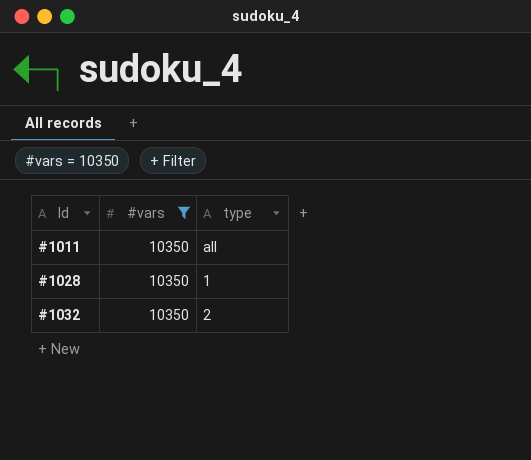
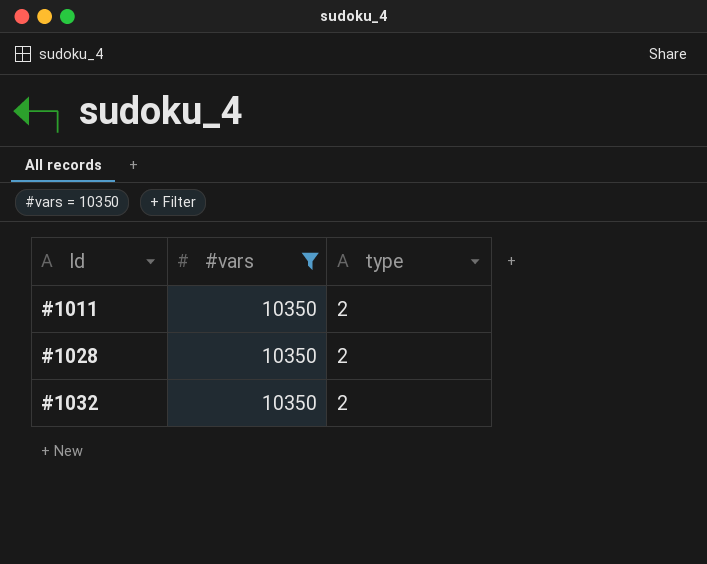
#1011 | type: all -> 2
#1028 | type: 1 -> 2

